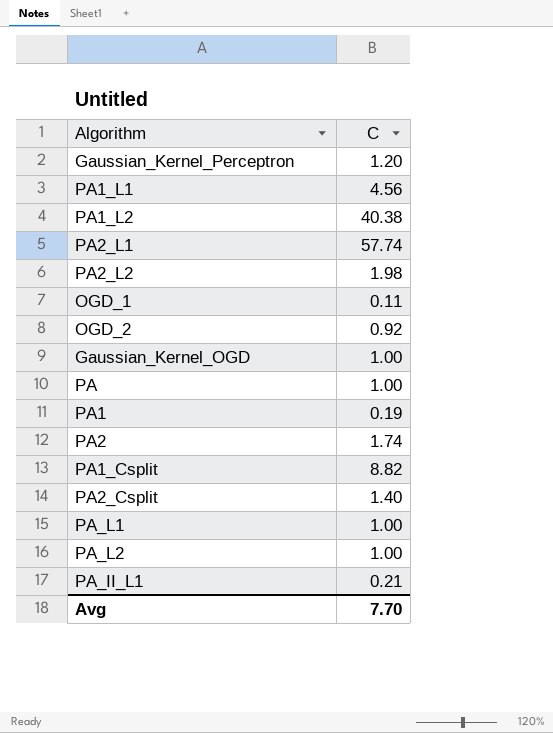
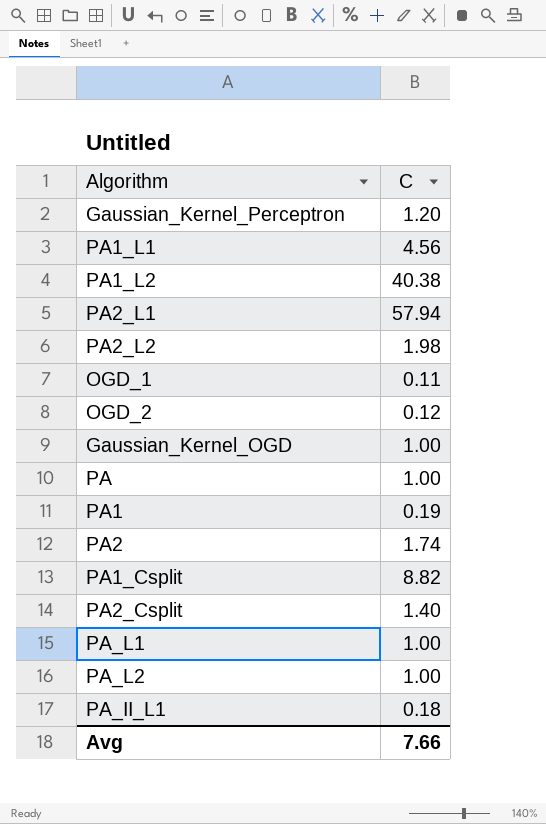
PA2_L1 | C: 57.74 -> 57.94
OGD_2 | C: 0.92 -> 0.12
PA_II_L1 | C: 0.21 -> 0.18
Avg | C: 7.70 -> 7.66

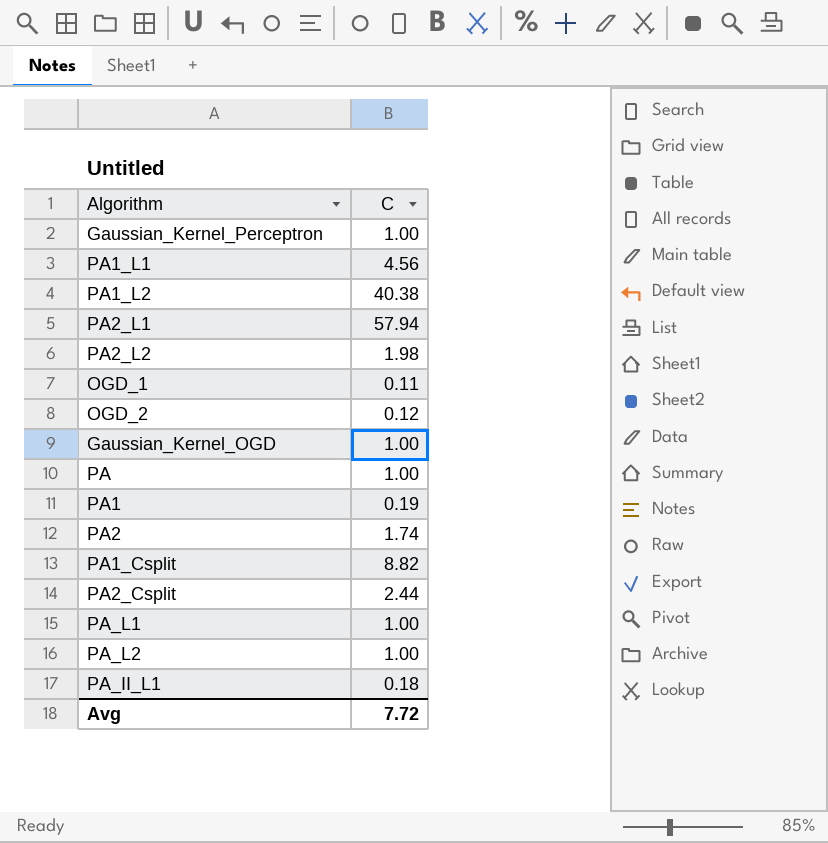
Gaussian_Kernel_Perceptron | C: 1.20 -> 1.00
PA2_Csplit | C: 1.40 -> 2.44
Avg | C: 7.66 -> 7.72

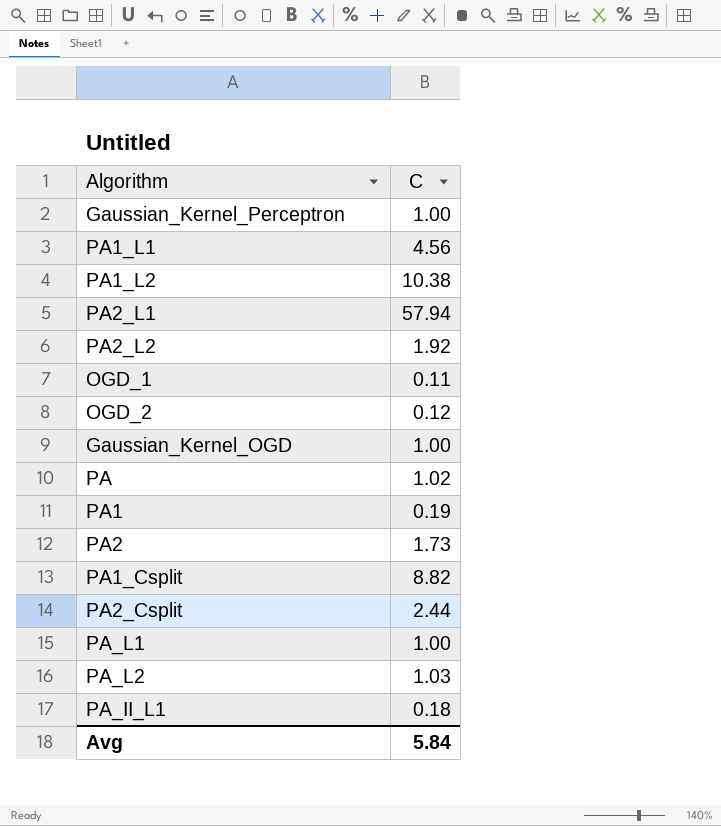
PA1_L2 | C: 40.38 -> 10.38
PA2_L2 | C: 1.98 -> 1.92
PA | C: 1.00 -> 1.02
PA2 | C: 1.74 -> 1.73
PA_L2 | C: 1.00 -> 1.03
Avg | C: 7.72 -> 5.84

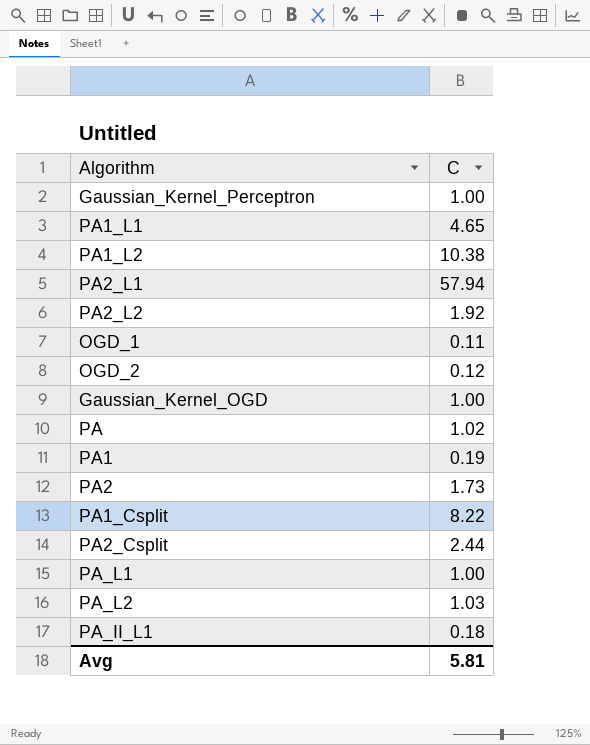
PA1_L1 | C: 4.56 -> 4.65
PA1_Csplit | C: 8.82 -> 8.22
Avg | C: 5.84 -> 5.81

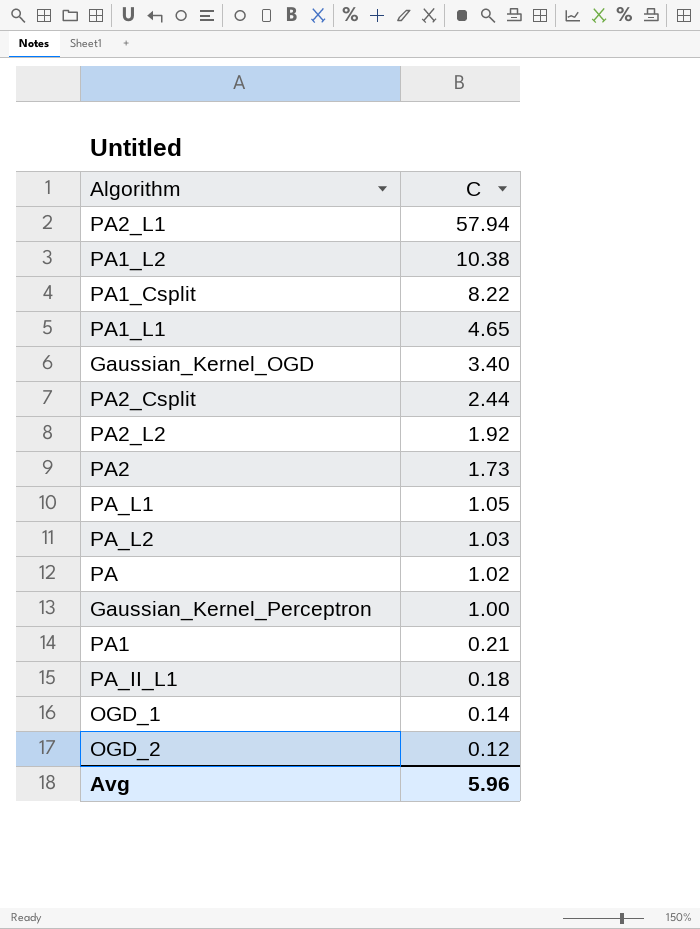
row order: none -> C descending
Gaussian_Kernel_OGD | C: 1.00 -> 3.40
PA_L1 | C: 1.00 -> 1.05
PA1 | C: 0.19 -> 0.21
OGD_1 | C: 0.11 -> 0.14
Avg | C: 5.81 -> 5.96

